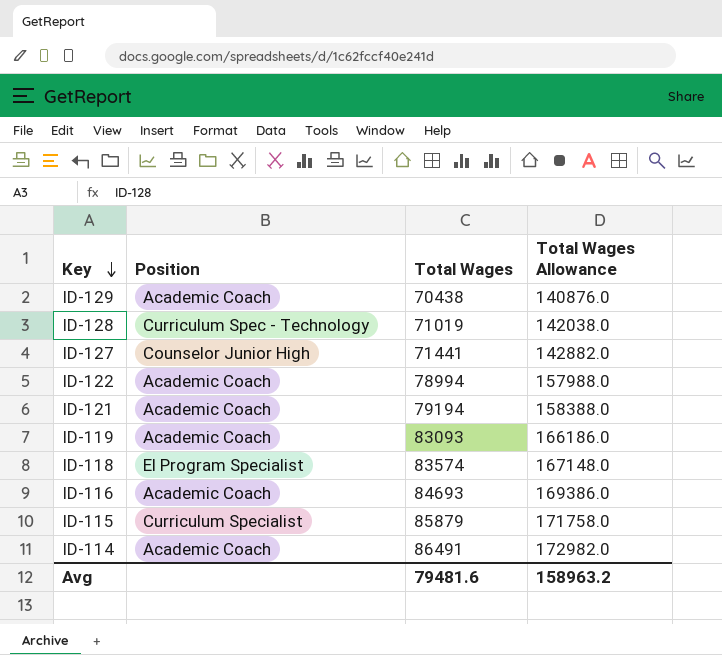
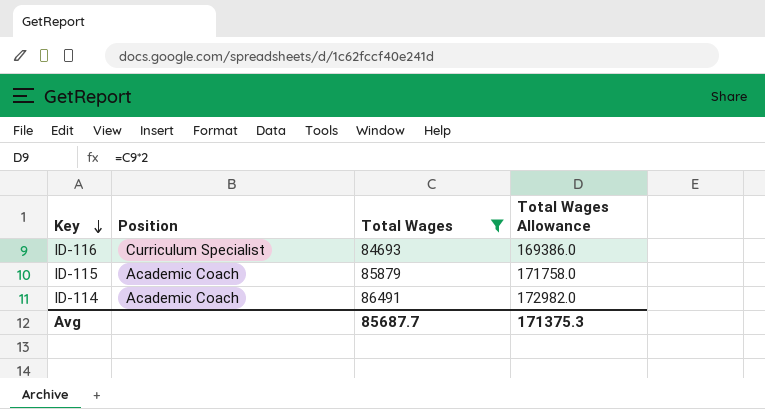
filter: none -> Total Wages >= 84693
ID-116 | Position: Academic Coach -> Curriculum Specialist
ID-115 | Position: Curriculum Specialist -> Academic Coach
Avg | Total Wages: 79481.6 -> 85687.7
Avg | Total Wages Allowance: 158963.2 -> 171375.3

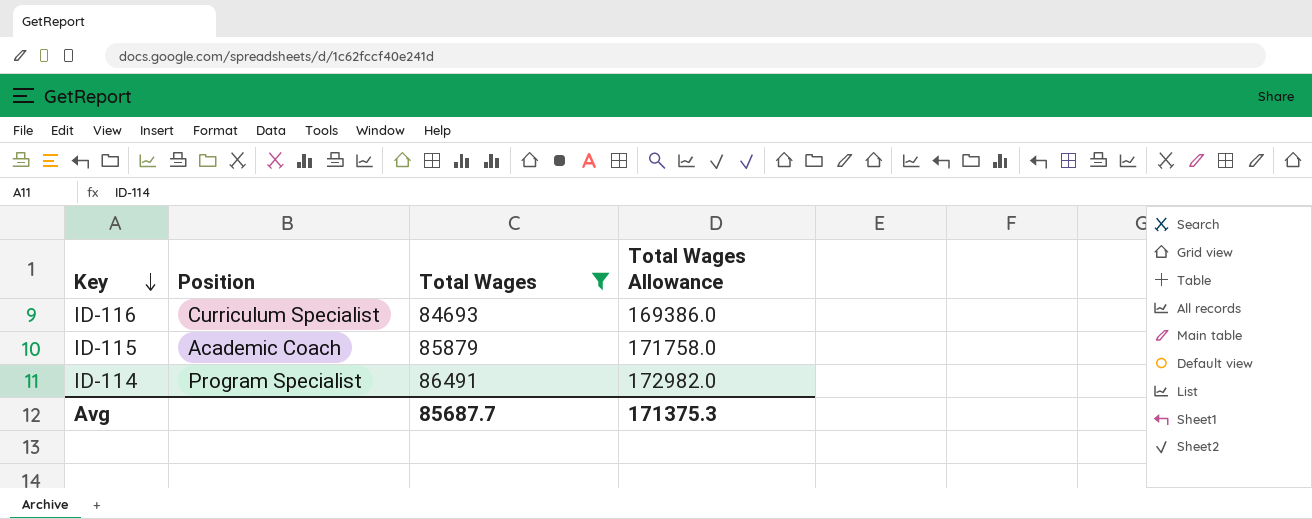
ID-114 | Position: Academic Coach -> Program Specialist

